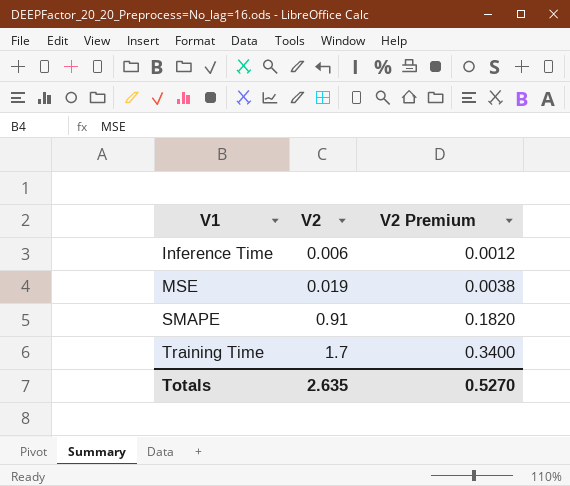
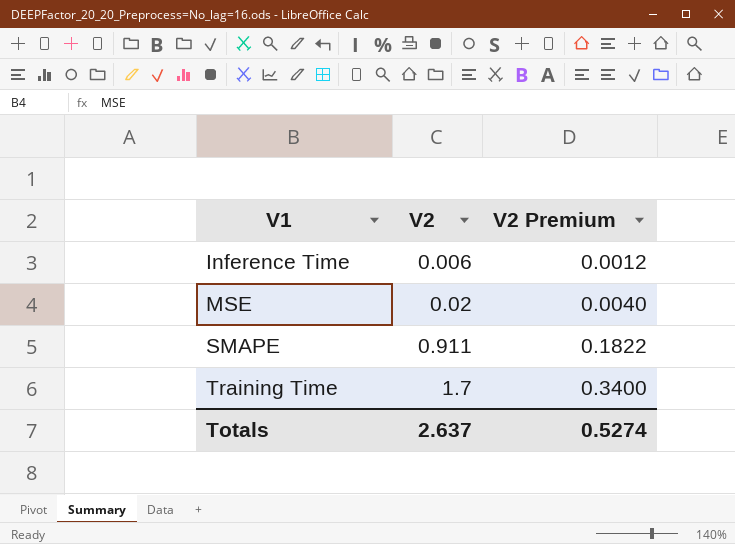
MSE | V2: 0.019 -> 0.02
MSE | V2 Premium: 0.0038 -> 0.0040
SMAPE | V2: 0.91 -> 0.911
SMAPE | V2 Premium: 0.1820 -> 0.1822
Totals | V2: 2.635 -> 2.637
Totals | V2 Premium: 0.5270 -> 0.5274

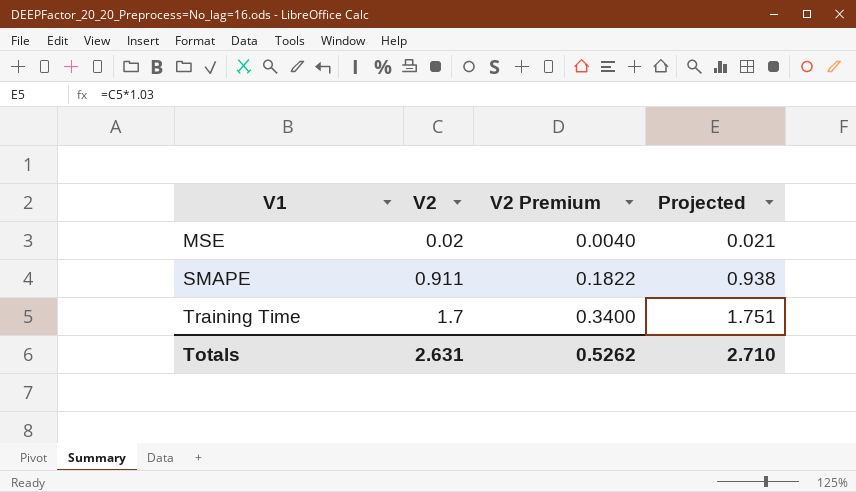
column Projected | formula: none -> [V2] * 1.03
row Inference Time: 0.006 | 0.0012 -> none
Totals | V2: 2.637 -> 2.631
Totals | V2 Premium: 0.5274 -> 0.5262

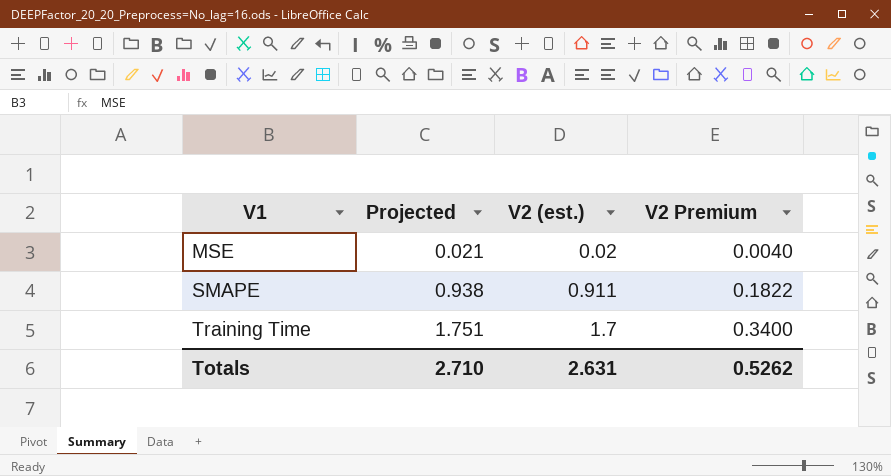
column Projected | position: 4 -> 2
column name: V2 -> V2 (est.)

